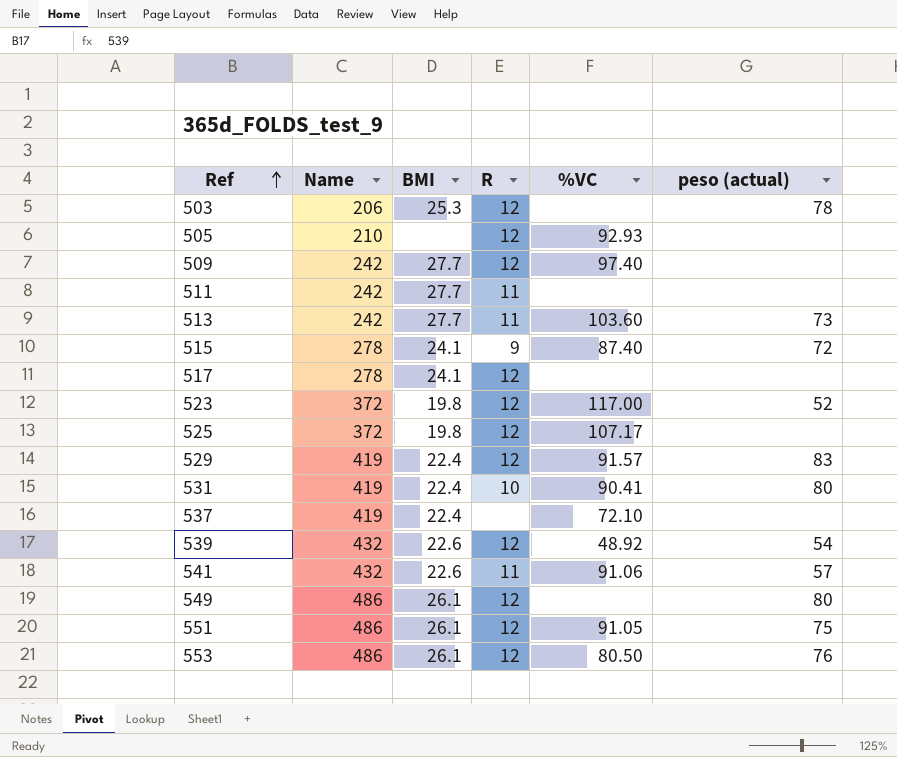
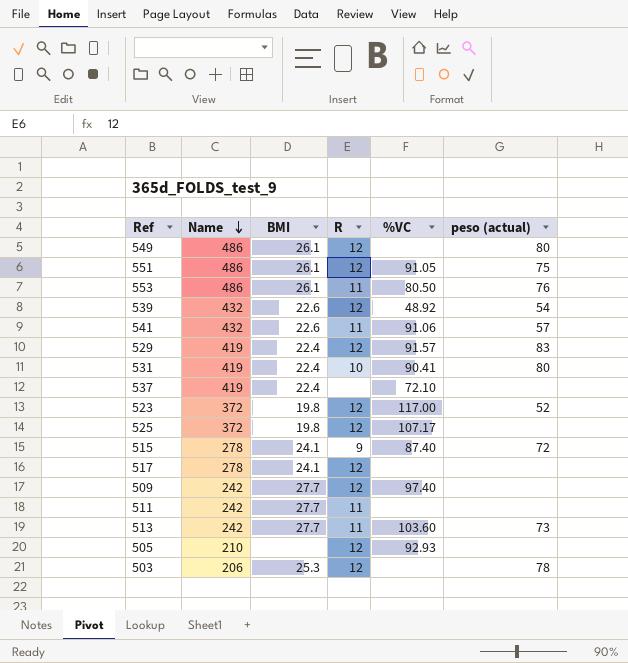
row order: Ref ascending -> Name descending
553 | R: 12 -> 11

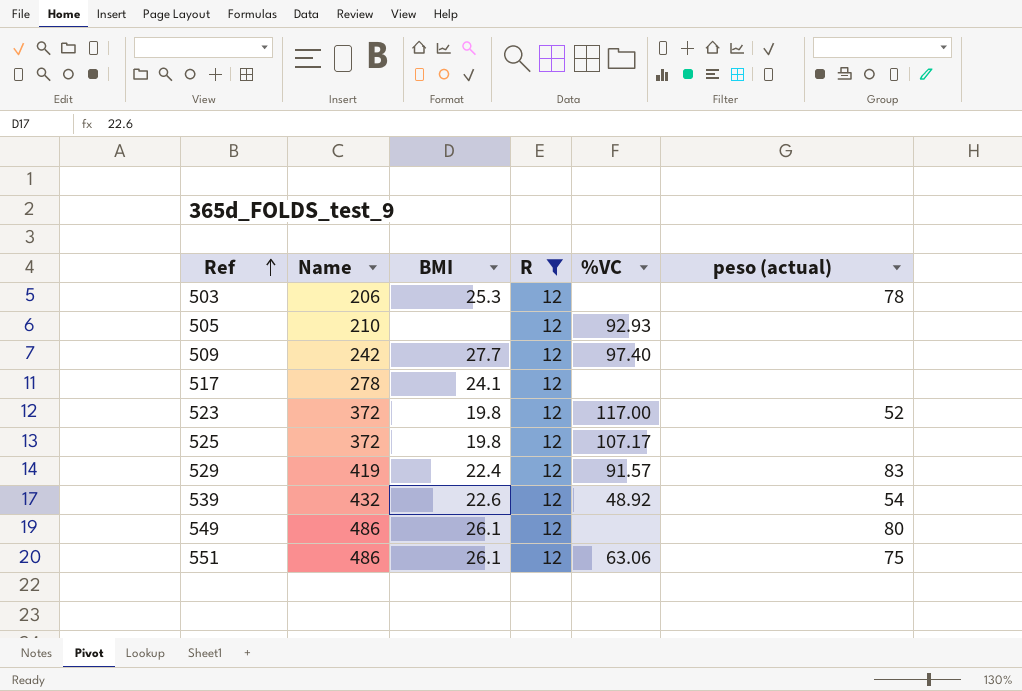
filter: none -> R = 12
row order: Name descending -> Ref ascending
551 | %VC: 91.05 -> 63.06

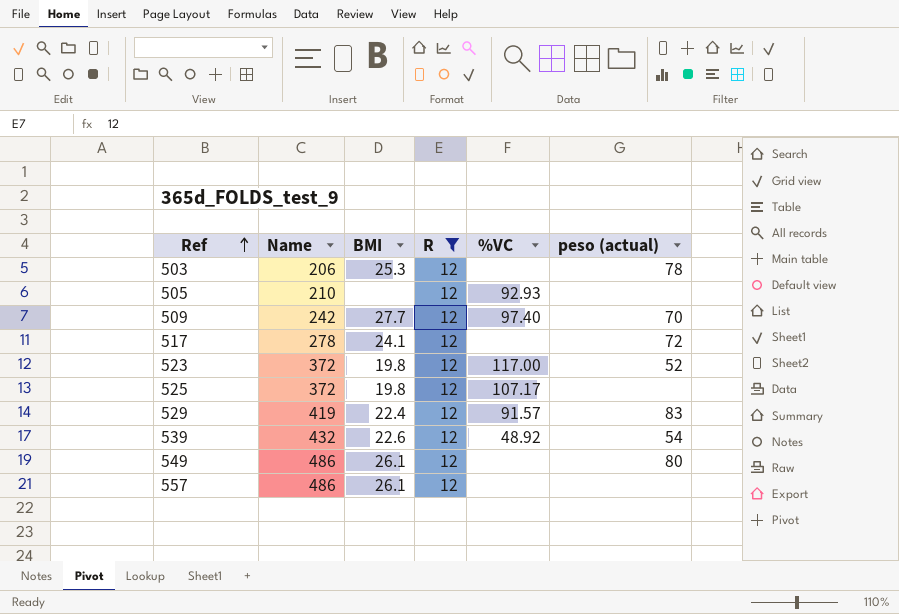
row 551: 486 | 26.1 | 12 | 63.06 | 75 -> none
509 | peso (actual): none -> 70
517 | peso (actual): none -> 72
row 557: none -> 486 | 26.1 | 12 | none | none

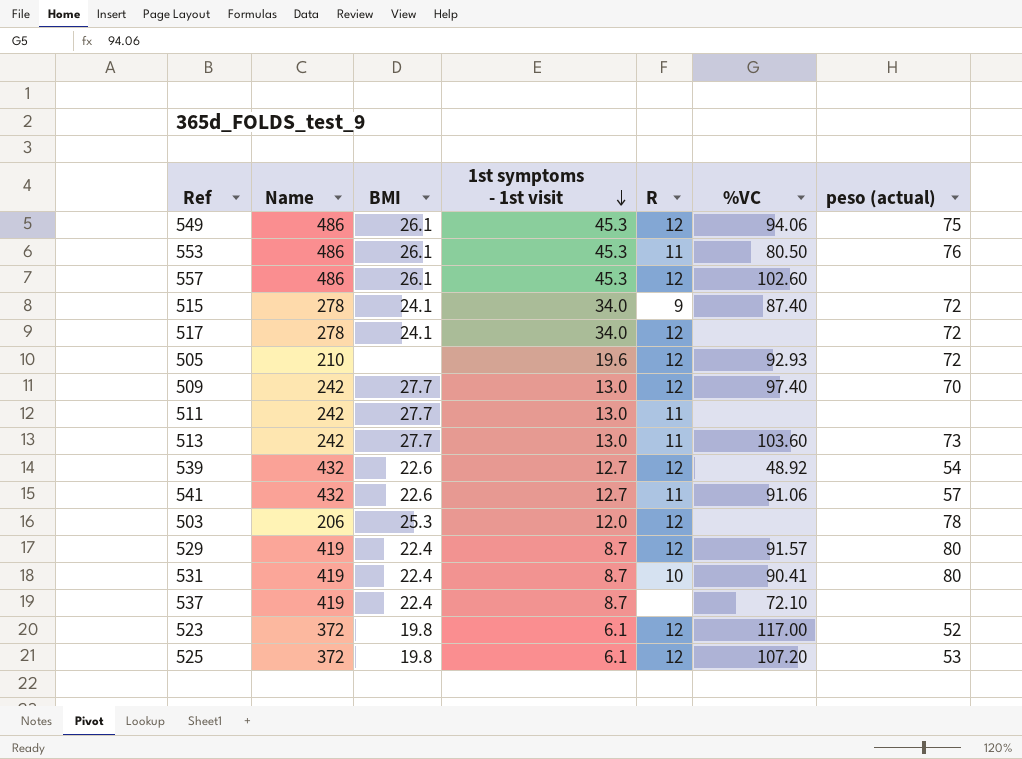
filter: R = 12 -> none
row order: Ref ascending -> 1st symptoms - 1st visit descending
column 1st symptoms - 1st visit | position: none -> 4
549 | %VC: none -> 94.06
549 | peso (actual): 80 -> 75
557 | %VC: none -> 102.60
505 | peso (actual): none -> 72
529 | peso (actual): 83 -> 80
525 | %VC: 107.17 -> 107.20
525 | peso (actual): none -> 53

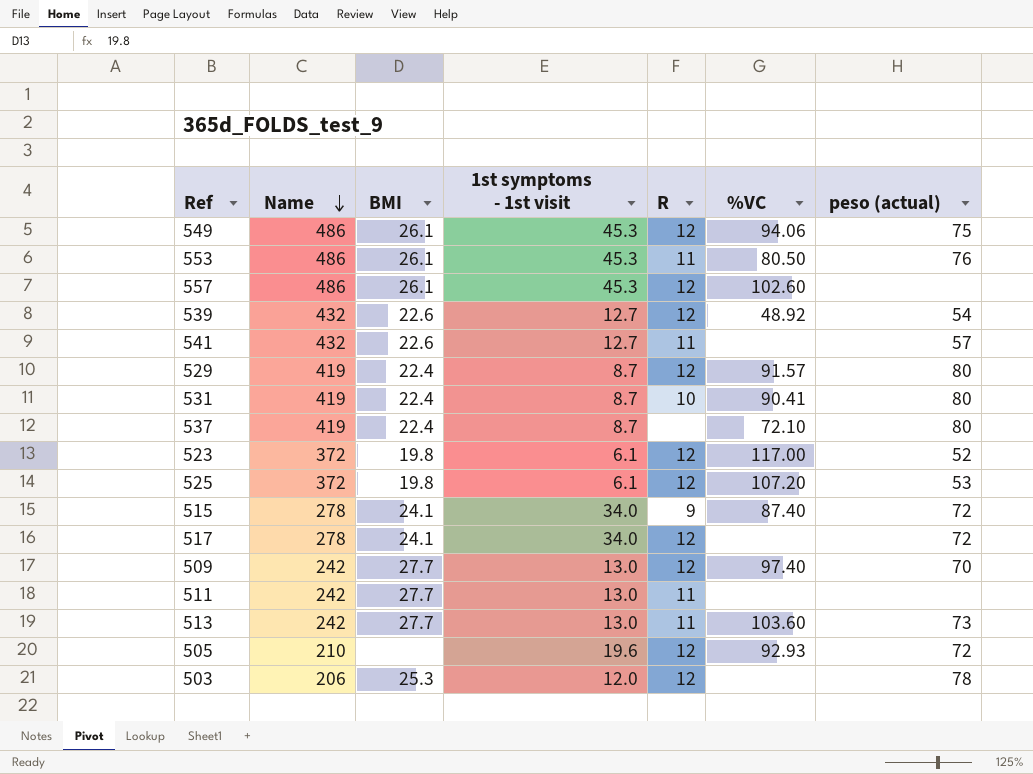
row order: 1st symptoms - 1st visit descending -> Name descending
541 | %VC: 91.06 -> none
537 | peso (actual): none -> 80

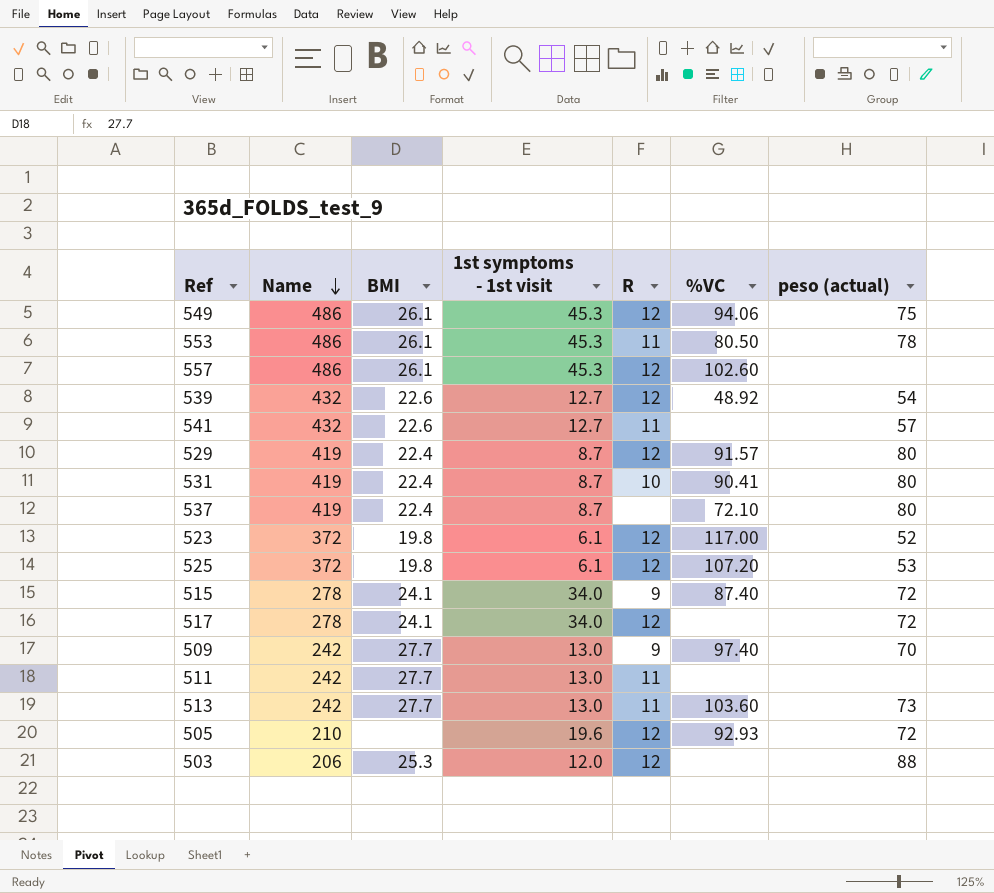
553 | peso (actual): 76 -> 78
509 | R: 12 -> 9
503 | peso (actual): 78 -> 88

